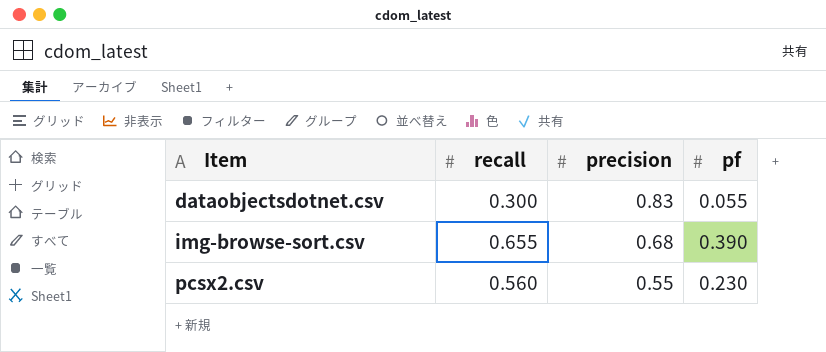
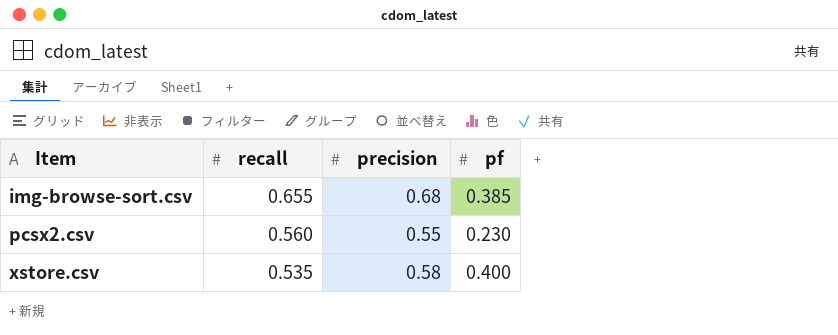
row dataobjectsdotnet.csv: 0.300 | 0.83 | 0.055 -> none
img-browse-sort.csv | pf: 0.390 -> 0.385
row xstore.csv: none -> 0.535 | 0.58 | 0.400

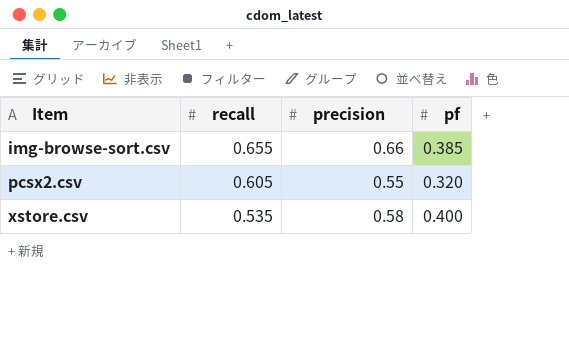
img-browse-sort.csv | precision: 0.68 -> 0.66
pcsx2.csv | recall: 0.560 -> 0.605
pcsx2.csv | pf: 0.230 -> 0.320

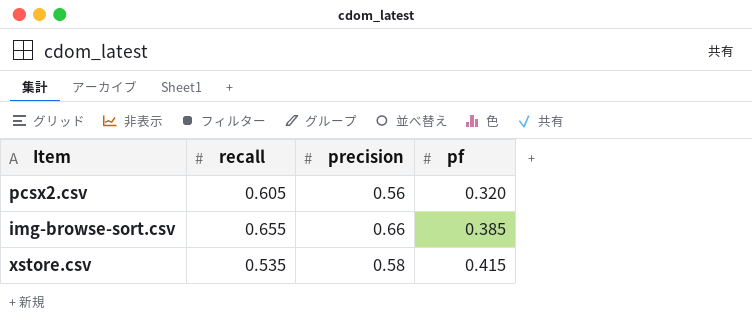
row order: Item ascending -> pf ascending
pcsx2.csv | precision: 0.55 -> 0.56
xstore.csv | pf: 0.400 -> 0.415

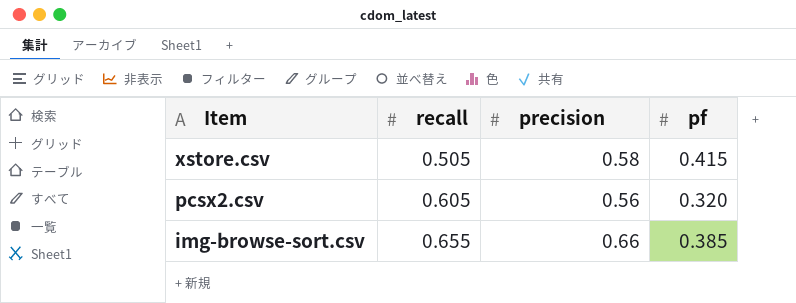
row order: pf ascending -> Item descending
xstore.csv | recall: 0.535 -> 0.505

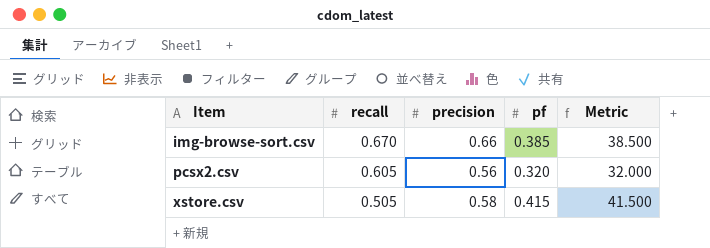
row order: Item descending -> Item ascending
column Metric | formula: none -> [pf] * 100
img-browse-sort.csv | recall: 0.655 -> 0.670

